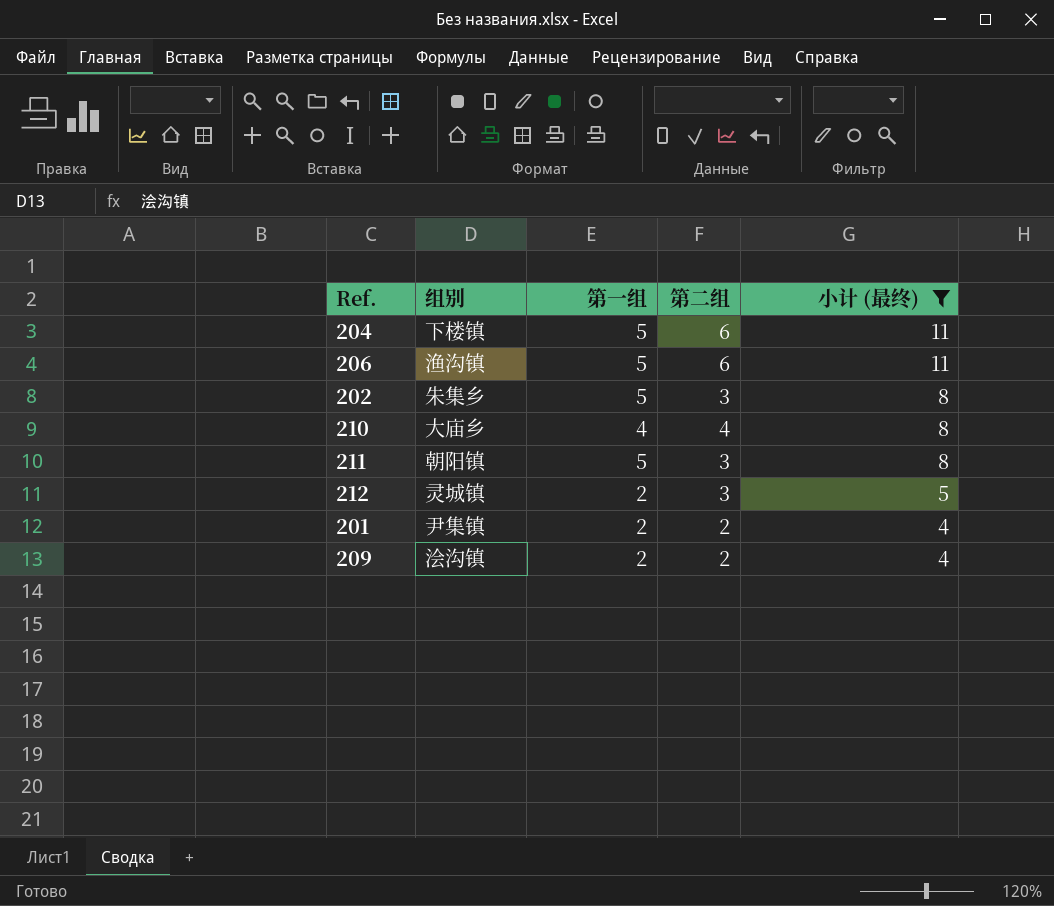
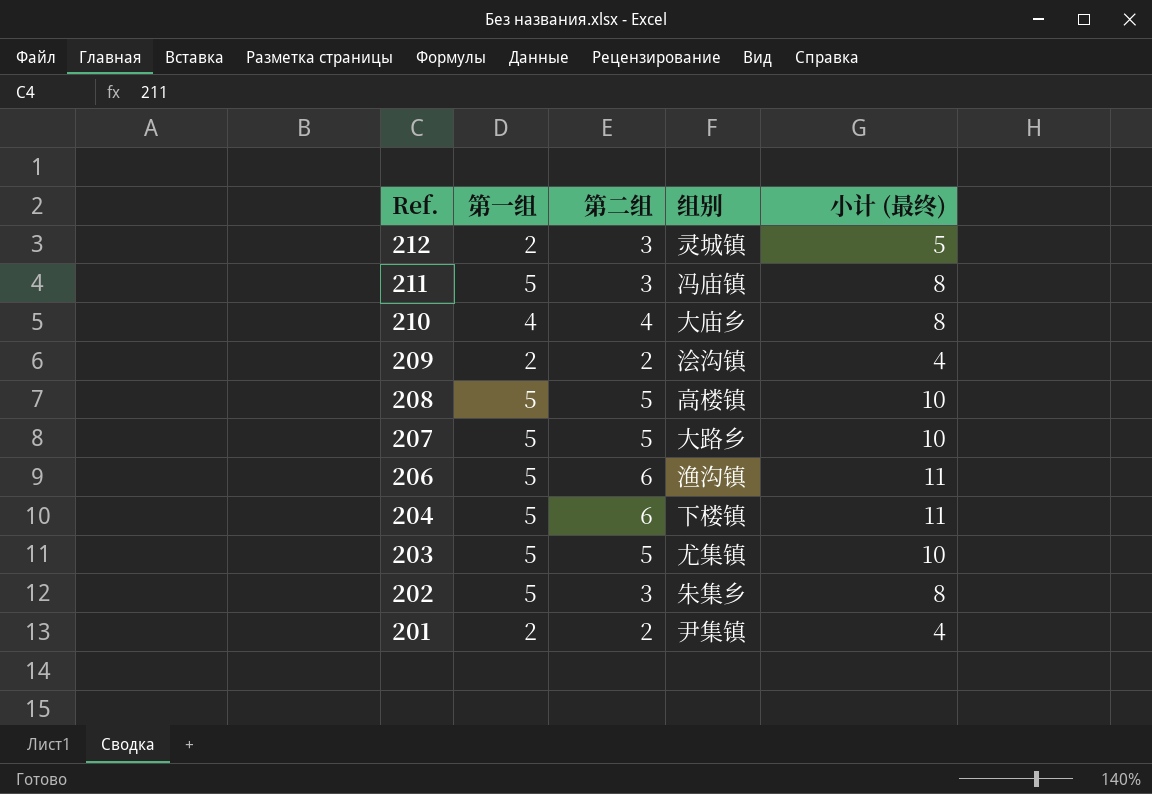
filter: 小计 (最终) != 10 -> none
row order: 小计 (最终) descending -> Ref. descending
column 组别 | position: 2 -> 4
211 | 组别: 朝阳镇 -> 冯庙镇

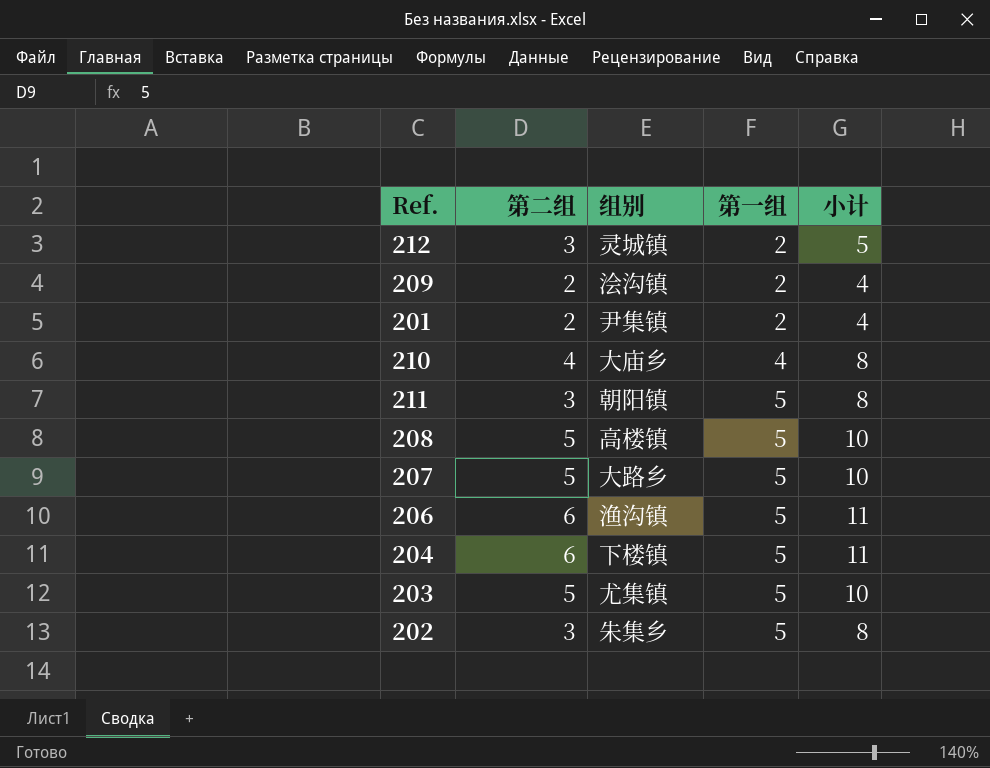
row order: Ref. descending -> 第一组 ascending
column 第一组 | position: 2 -> 4
column name: 小计 (最终) -> 小计
211 | 组别: 冯庙镇 -> 朝阳镇

